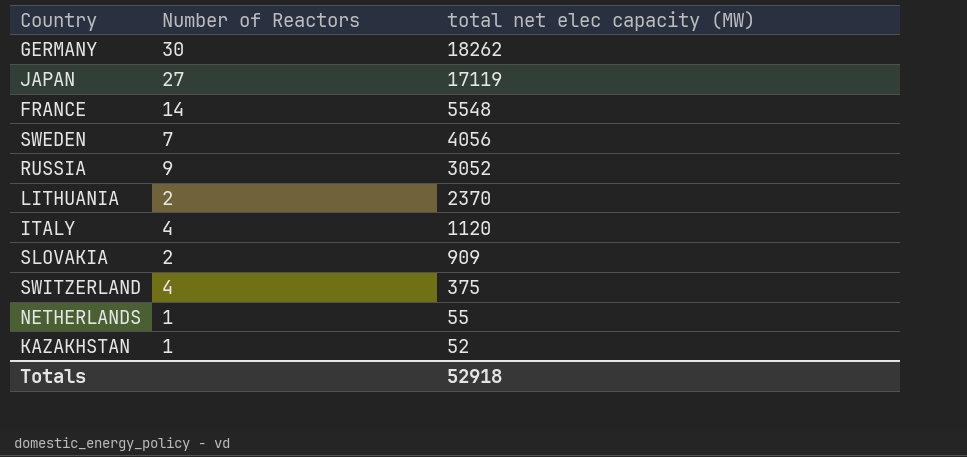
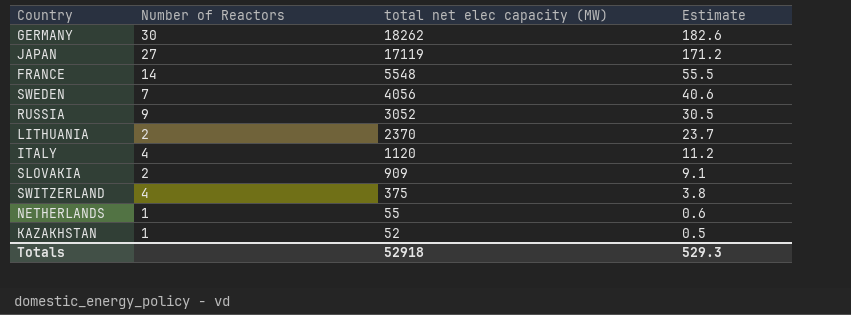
column Estimate | formula: none -> [total net elec capacity (MW)] * 0.01

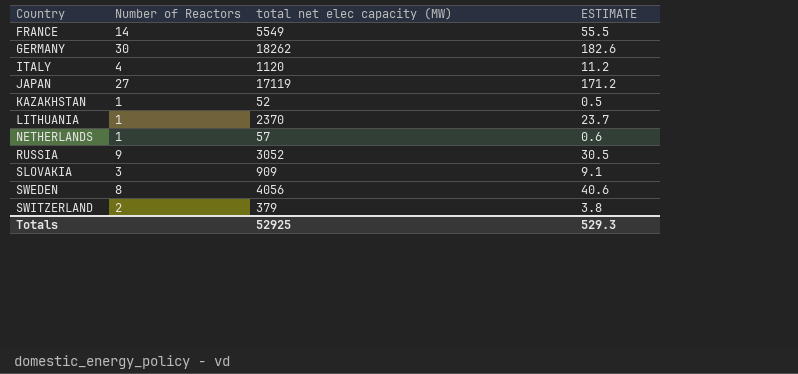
row order: total net elec capacity (MW) descending -> Country ascending
column name: Estimate -> ESTIMATE
FRANCE | total net elec capacity (MW): 5548 -> 5549
LITHUANIA | Number of Reactors: 2 -> 1
NETHERLANDS | total net elec capacity (MW): 55 -> 57
SLOVAKIA | Number of Reactors: 2 -> 3
SWEDEN | Number of Reactors: 7 -> 8
SWITZERLAND | Number of Reactors: 4 -> 2
SWITZERLAND | total net elec capacity (MW): 375 -> 379
Totals | total net elec capacity (MW): 52918 -> 52925

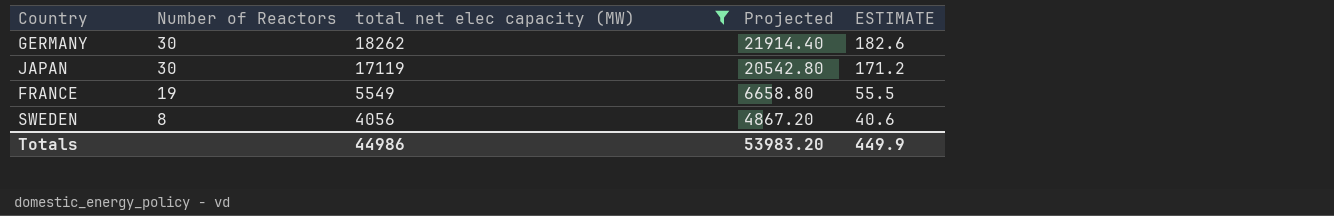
filter: none -> total net elec capacity (MW) >= 4056
row order: Country ascending -> Number of Reactors descending
column Projected | formula: none -> [total net elec capacity (MW)] * 1.2
JAPAN | Number of Reactors: 27 -> 30
FRANCE | Number of Reactors: 14 -> 19
Totals | total net elec capacity (MW): 52925 -> 44986
Totals | ESTIMATE: 529.3 -> 449.9

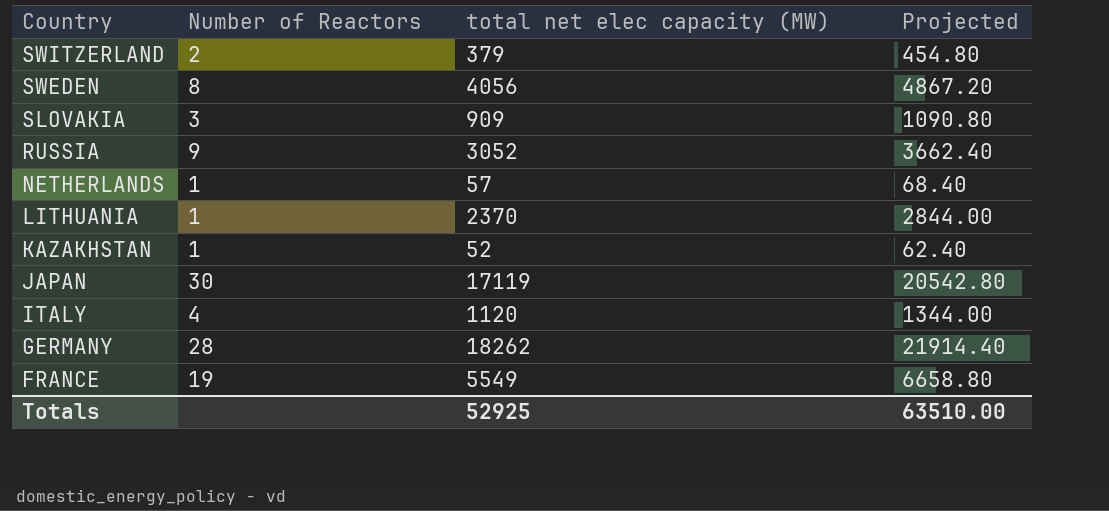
filter: total net elec capacity (MW) >= 4056 -> none
row order: Number of Reactors descending -> Country descending
column ESTIMATE | formula: [total net elec capacity (MW)] * 0.01 -> none
GERMANY | Number of Reactors: 30 -> 28
Totals | total net elec capacity (MW): 44986 -> 52925
Totals | Projected: 53983.20 -> 63510.00

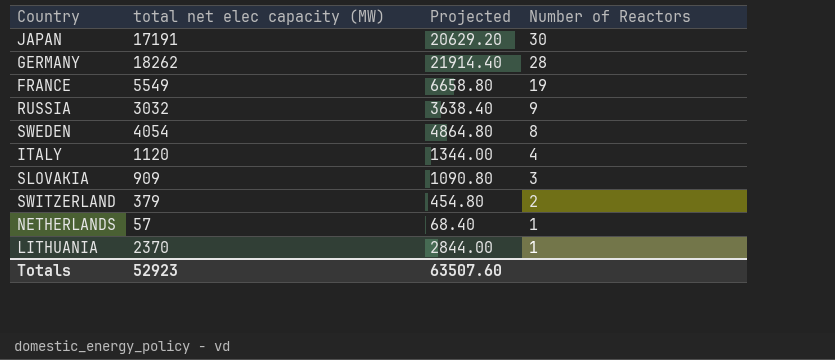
row order: Country descending -> Number of Reactors descending
column Number of Reactors | position: 2 -> 4
row KAZAKHSTAN: 1 | 52 | 62.40 -> none
JAPAN | total net elec capacity (MW): 17119 -> 17191
JAPAN | Projected: 20542.80 -> 20629.20
RUSSIA | total net elec capacity (MW): 3052 -> 3032
RUSSIA | Projected: 3662.40 -> 3638.40
SWEDEN | total net elec capacity (MW): 4056 -> 4054
SWEDEN | Projected: 4867.20 -> 4864.80
Totals | total net elec capacity (MW): 52925 -> 52923
Totals | Projected: 63510.00 -> 63507.60

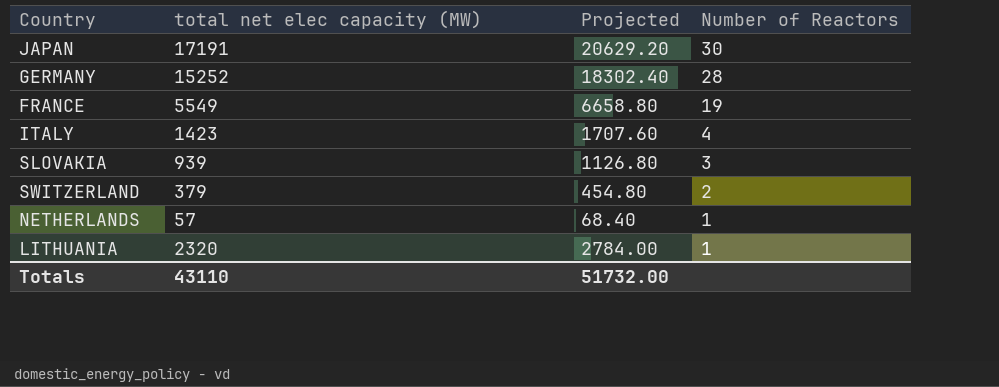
row RUSSIA: 3032 | 3638.40 | 9 -> none
row SWEDEN: 4054 | 4864.80 | 8 -> none
GERMANY | total net elec capacity (MW): 18262 -> 15252
GERMANY | Projected: 21914.40 -> 18302.40
ITALY | total net elec capacity (MW): 1120 -> 1423
ITALY | Projected: 1344.00 -> 1707.60
SLOVAKIA | total net elec capacity (MW): 909 -> 939
SLOVAKIA | Projected: 1090.80 -> 1126.80
LITHUANIA | total net elec capacity (MW): 2370 -> 2320
LITHUANIA | Projected: 2844.00 -> 2784.00
Totals | total net elec capacity (MW): 52923 -> 43110
Totals | Projected: 63507.60 -> 51732.00

